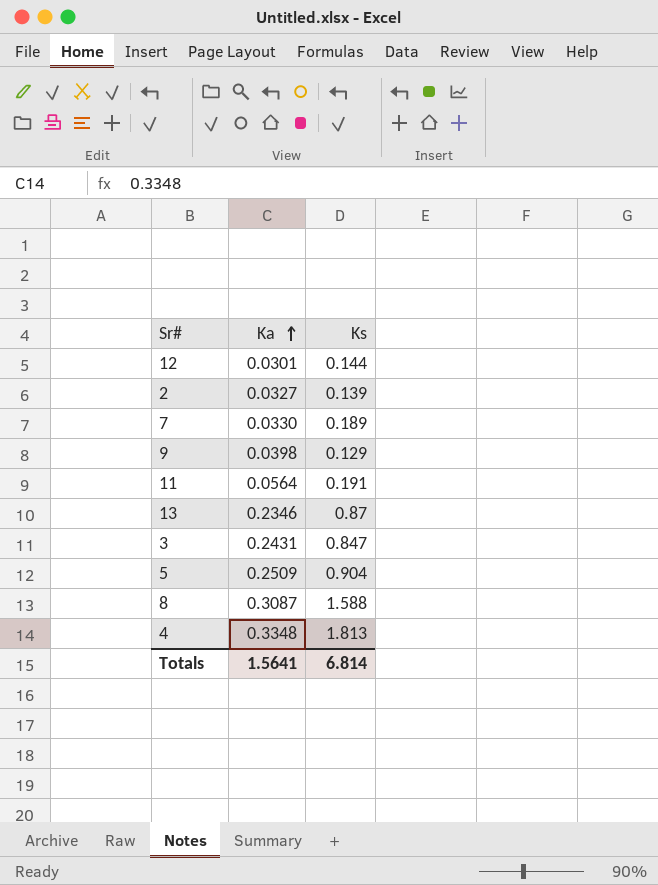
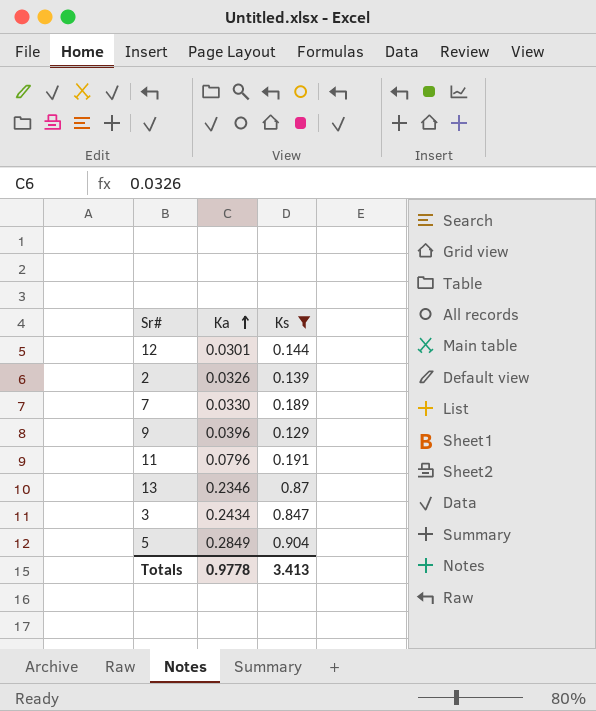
filter: none -> Ks <= 0.904
2 | Ka: 0.0327 -> 0.0326
9 | Ka: 0.0398 -> 0.0396
11 | Ka: 0.0564 -> 0.0796
3 | Ka: 0.2431 -> 0.2434
5 | Ka: 0.2509 -> 0.2849
Totals | Ka: 1.5641 -> 0.9778
Totals | Ks: 6.814 -> 3.413

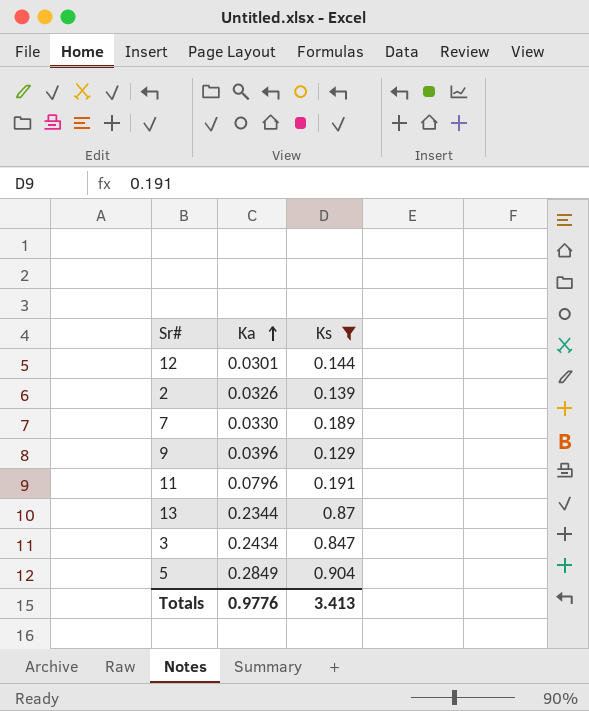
13 | Ka: 0.2346 -> 0.2344
Totals | Ka: 0.9778 -> 0.9776

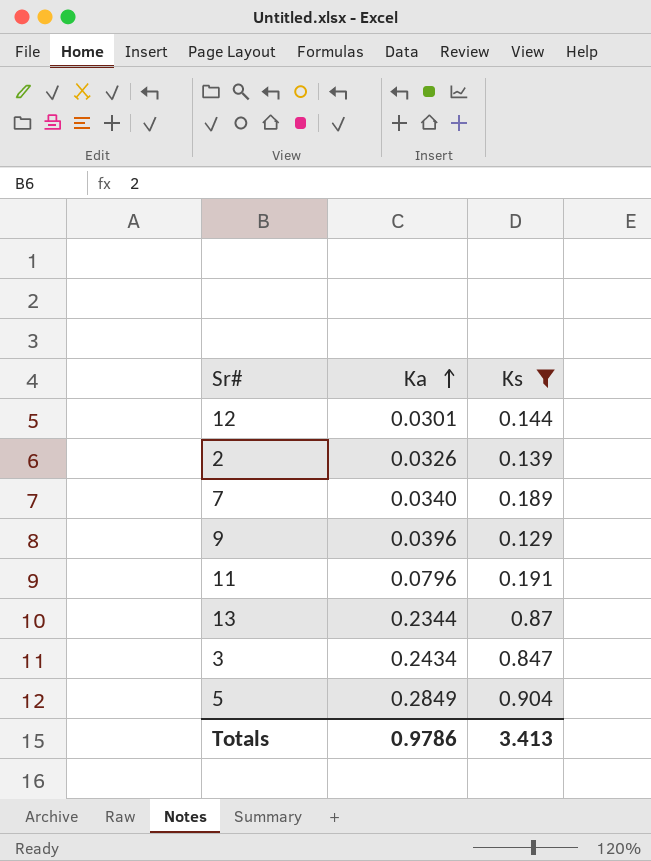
7 | Ka: 0.0330 -> 0.0340
Totals | Ka: 0.9776 -> 0.9786

